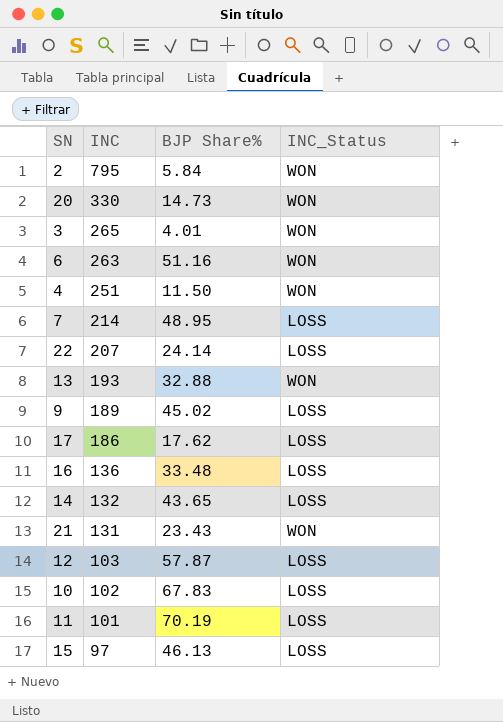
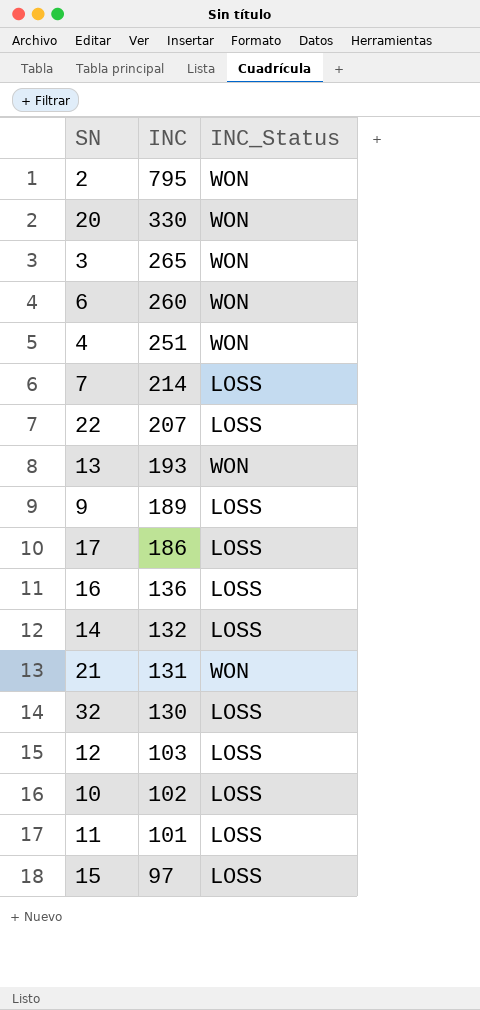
column BJP Share% | position: 3 -> none
6 | INC: 263 -> 260
row 32: none -> 130 | LOSS

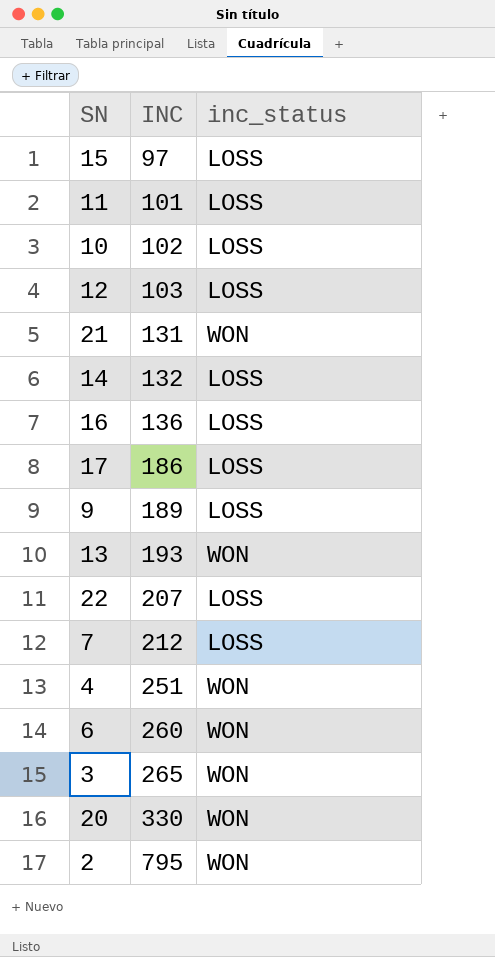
row order: INC descending -> INC ascending
column name: INC_Status -> inc_status
row 32: 130 | LOSS -> none
7 | INC: 214 -> 212

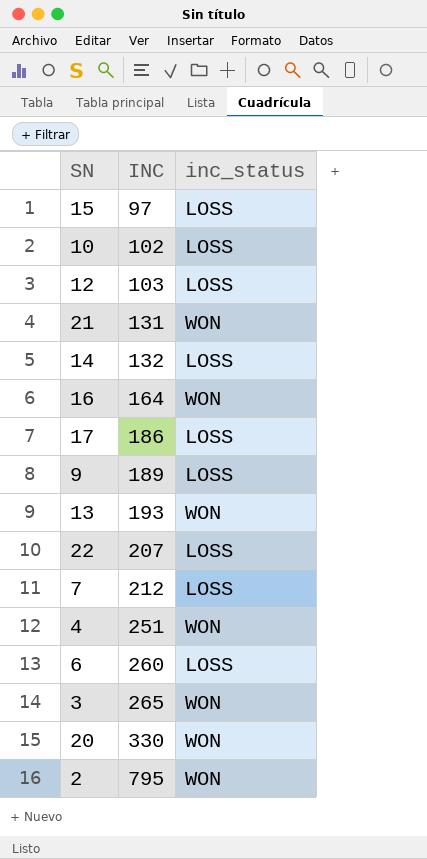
row 11: 101 | LOSS -> none
16 | INC: 136 -> 164
16 | inc_status: LOSS -> WON
6 | inc_status: WON -> LOSS

